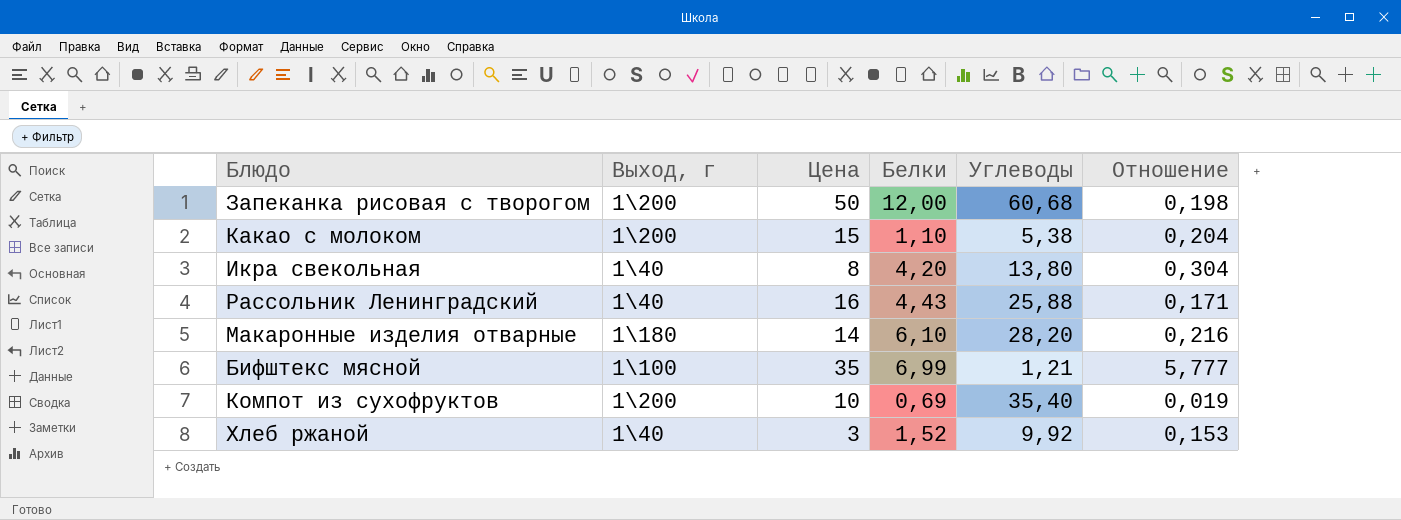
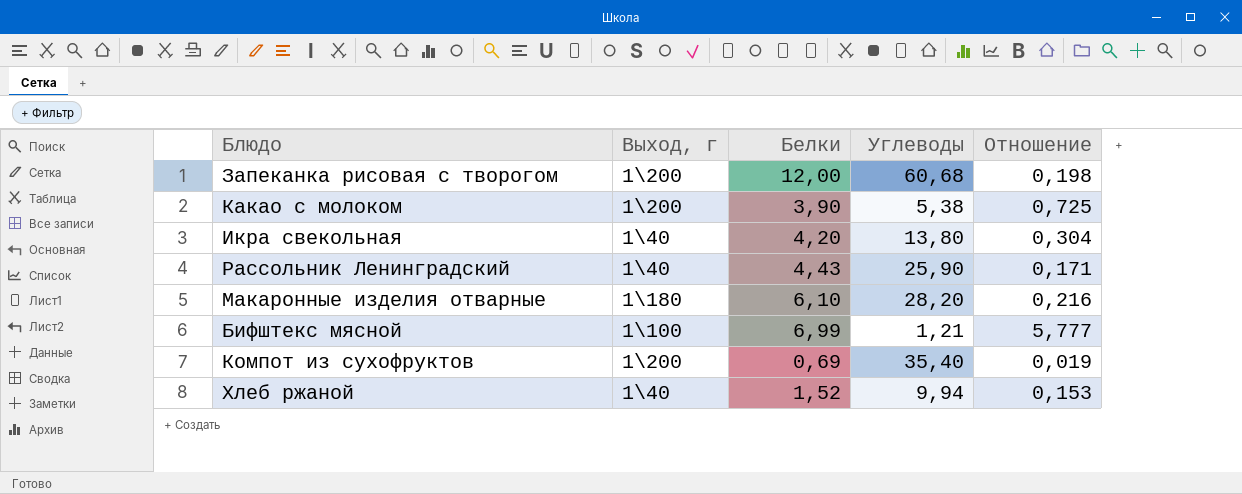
column Цена | position: 3 -> none
Какао с молоком | Белки: 1,10 -> 3,90
Какао с молоком | Отношение: 0,204 -> 0,725
Рассольник Ленинградский | Углеводы: 25,88 -> 25,90
Хлеб ржаной | Углеводы: 9,92 -> 9,94

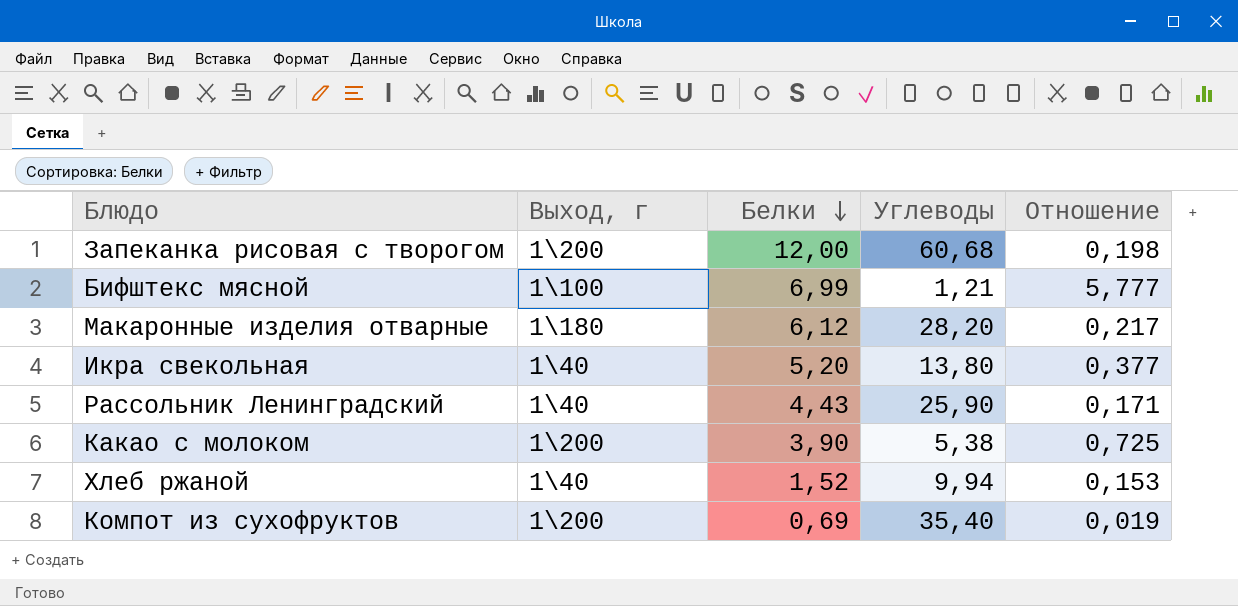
row order: none -> Белки descending
Макаронные изделия отварные | Белки: 6,10 -> 6,12
Макаронные изделия отварные | Отношение: 0,216 -> 0,217
Икра свекольная | Белки: 4,20 -> 5,20
Икра свекольная | Отношение: 0,304 -> 0,377

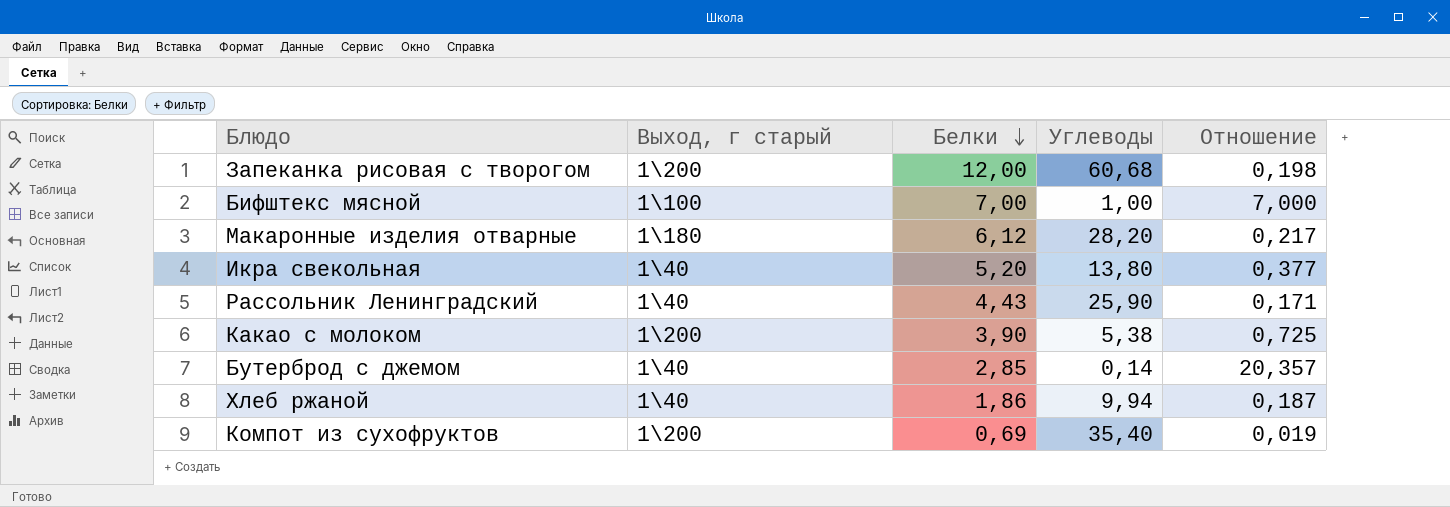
column name: Выход, г -> Выход, г старый
Бифштекс мясной | Белки: 6,99 -> 7,00
Бифштекс мясной | Углеводы: 1,21 -> 1,00
Бифштекс мясной | Отношение: 5,777 -> 7,000
row Бутерброд с джемом: none -> 1\40 | 2,85 | 0,14 | 20,357
Хлеб ржаной | Белки: 1,52 -> 1,86
Хлеб ржаной | Отношение: 0,153 -> 0,187

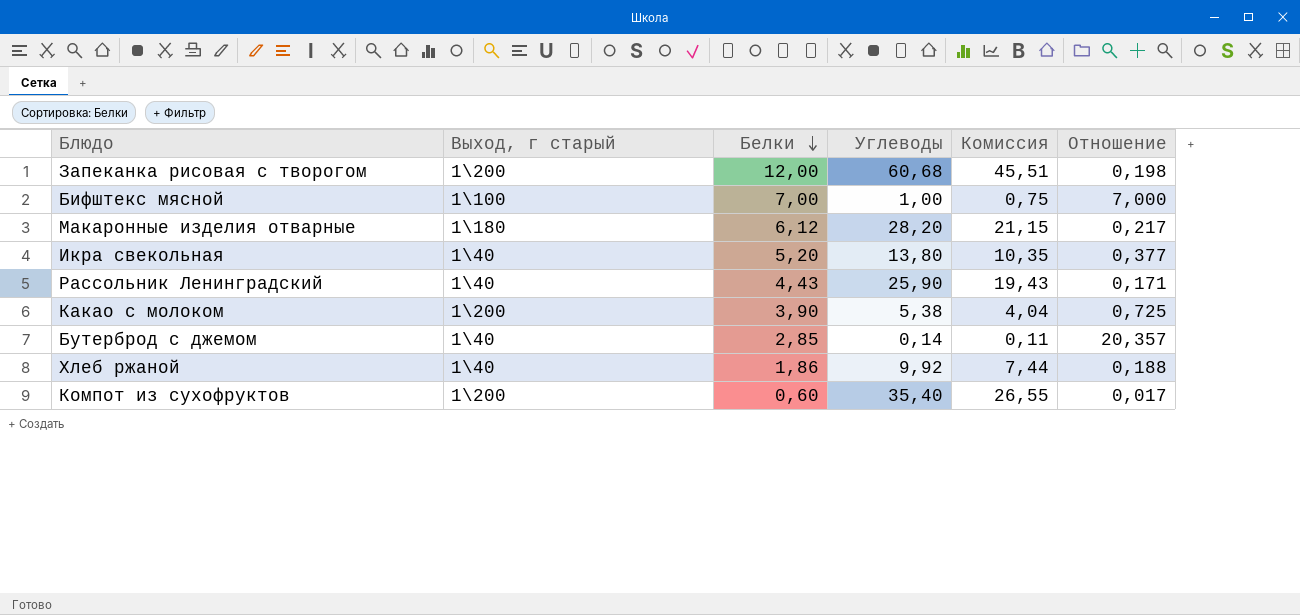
column Комиссия | formula: none -> [Углеводы] * 0,75
Хлеб ржаной | Углеводы: 9,94 -> 9,92
Хлеб ржаной | Отношение: 0,187 -> 0,188
Компот из сухофруктов | Белки: 0,69 -> 0,60
Компот из сухофруктов | Отношение: 0,019 -> 0,017

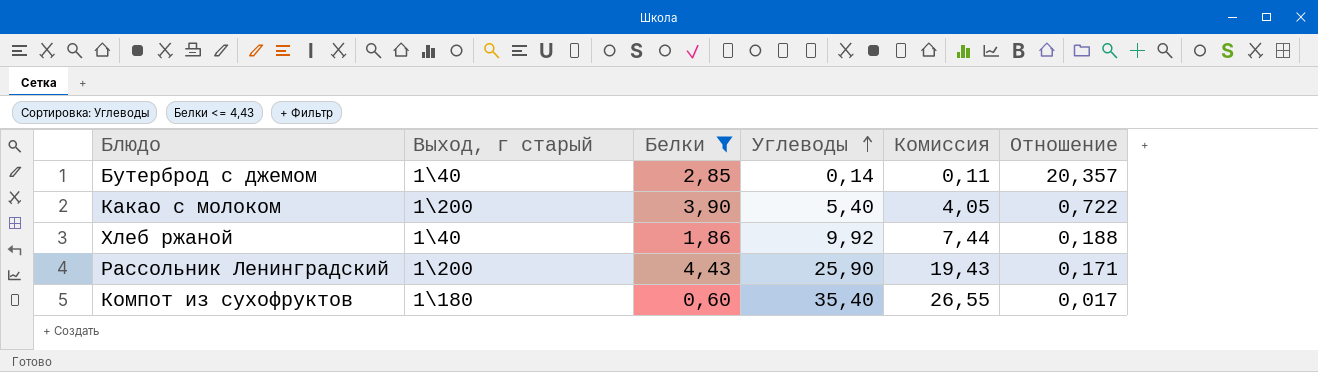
filter: none -> Белки <= 4,43
row order: Белки descending -> Углеводы ascending
Какао с молоком | Углеводы: 5,38 -> 5,40
Какао с молоком | Комиссия: 4,04 -> 4,05
Какао с молоком | Отношение: 0,725 -> 0,722
Рассольник Ленинградский | Выход, г старый: 1\40 -> 1\200
Компот из сухофруктов | Выход, г старый: 1\200 -> 1\180

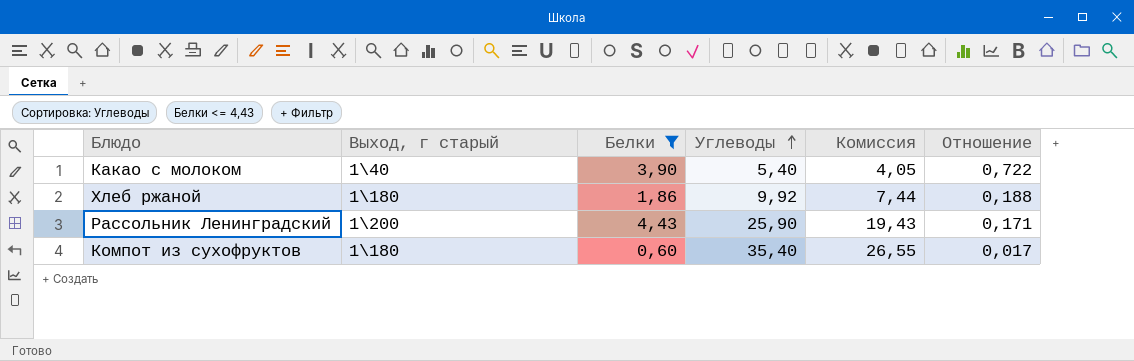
row Бутерброд с джемом: 1\40 | 2,85 | 0,14 | 0,11 | 20,357 -> none
Какао с молоком | Выход, г старый: 1\200 -> 1\40
Хлеб ржаной | Выход, г старый: 1\40 -> 1\180

